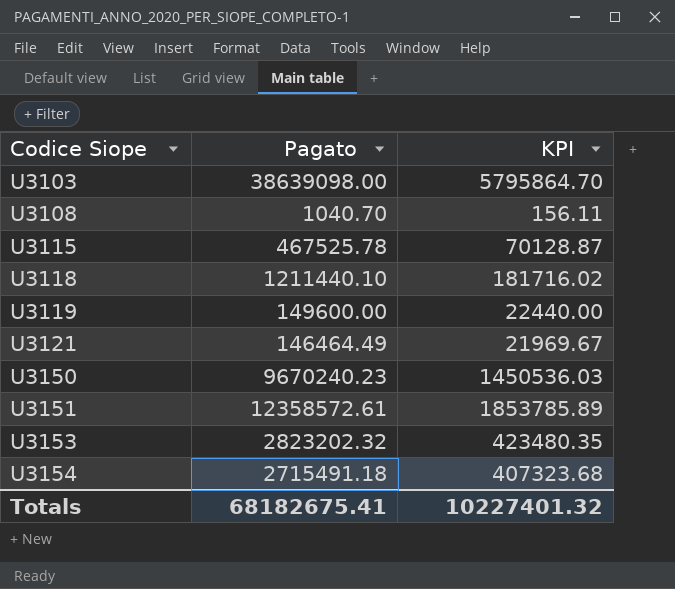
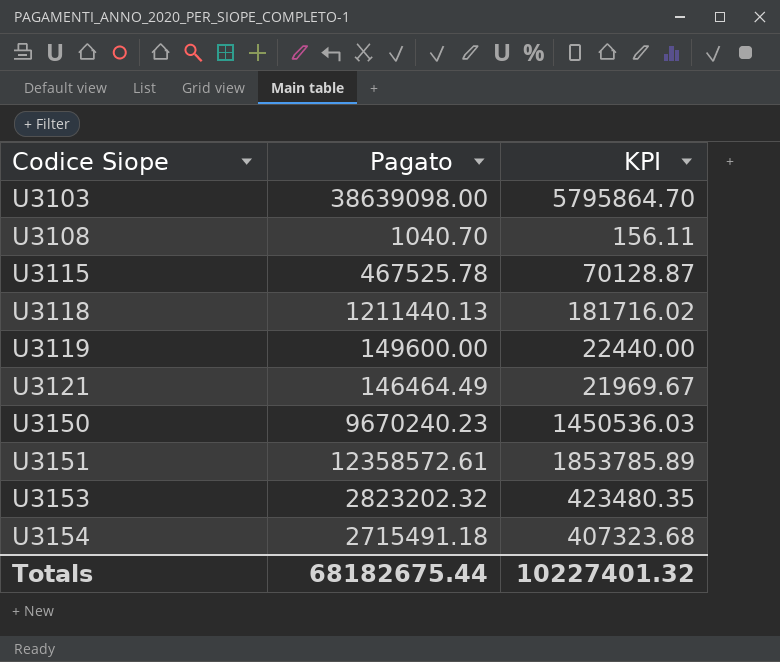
U3118 | Pagato: 1211440.10 -> 1211440.13
Totals | Pagato: 68182675.41 -> 68182675.44

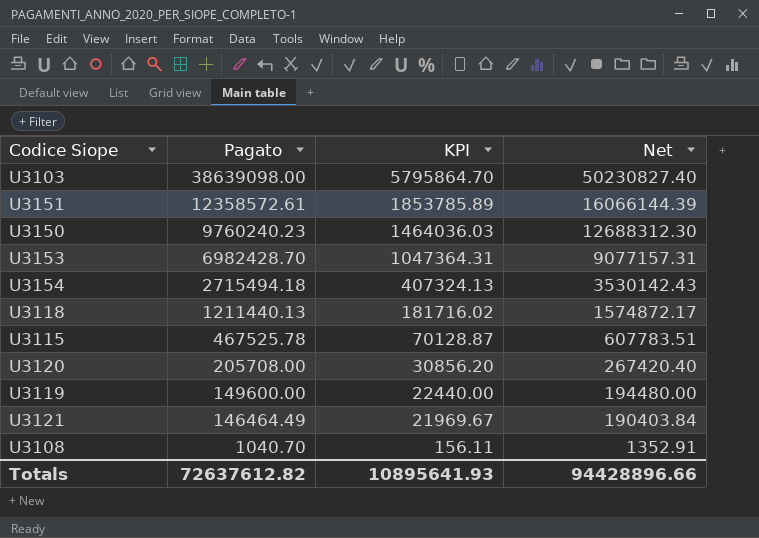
row order: Codice Siope ascending -> Pagato descending
column Net | formula: none -> [Pagato] * 1.3
U3150 | Pagato: 9670240.23 -> 9760240.23
U3150 | KPI: 1450536.03 -> 1464036.03
U3153 | Pagato: 2823202.32 -> 6982428.70
U3153 | KPI: 423480.35 -> 1047364.31
U3154 | Pagato: 2715491.18 -> 2715494.18
U3154 | KPI: 407323.68 -> 407324.13
row U3120: none -> 205708.00 | 30856.20 | 267420.40
Totals | Pagato: 68182675.44 -> 72637612.82
Totals | KPI: 10227401.32 -> 10895641.93

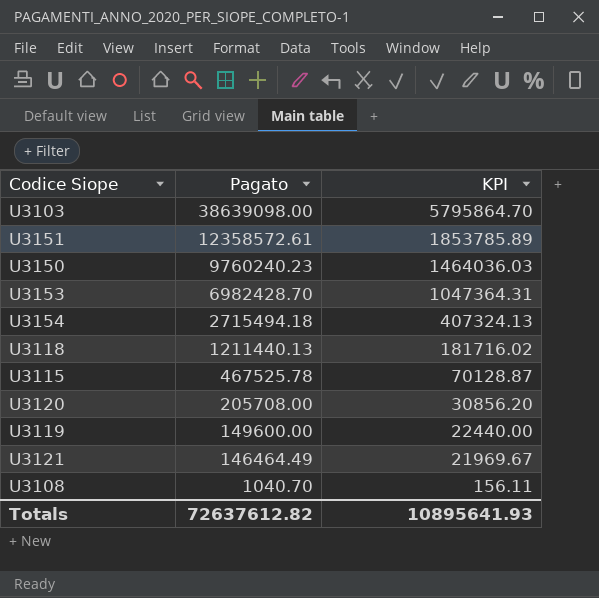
column Net | formula: [Pagato] * 1.3 -> none

